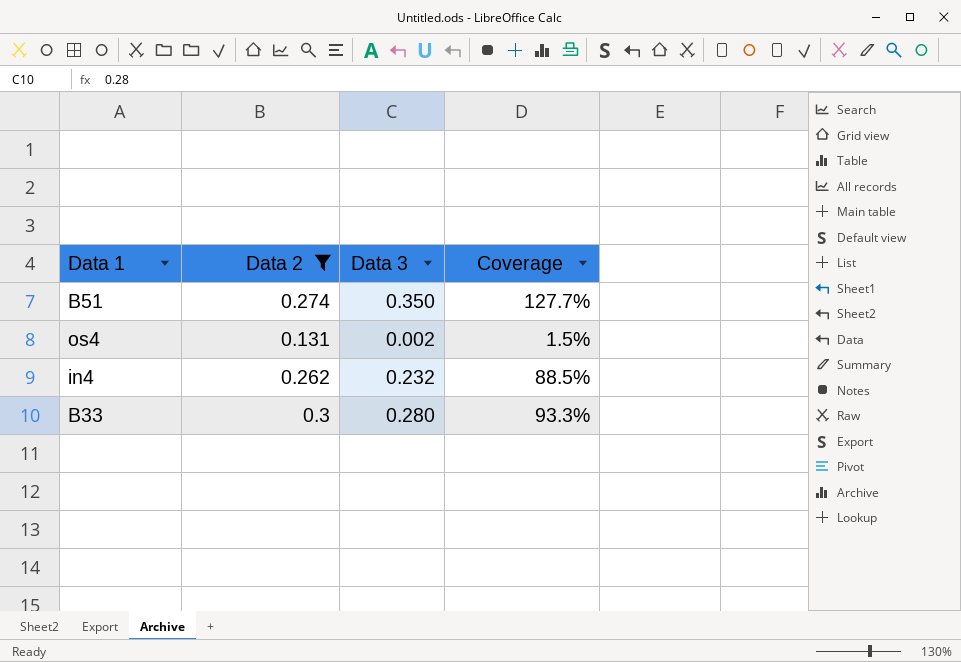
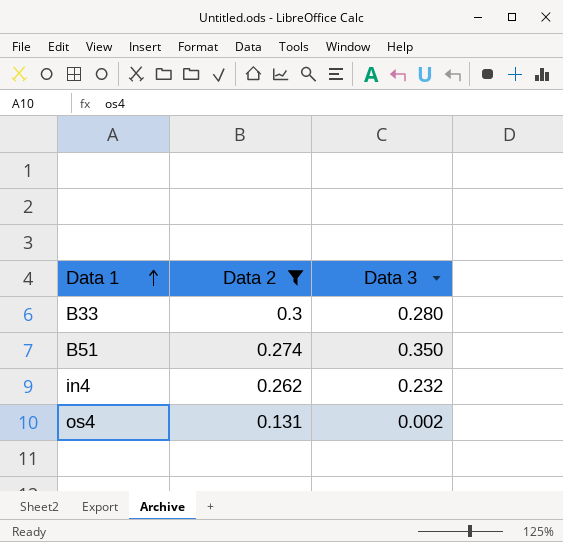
row order: none -> Data 1 ascending
column Coverage | formula: [Data 3] / [Data 2] -> none

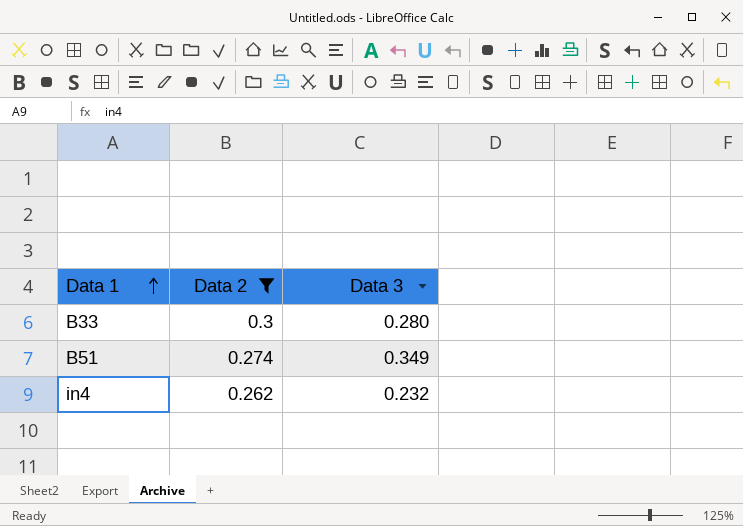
row os4: 0.131 | 0.002 -> none
B51 | Data 3: 0.350 -> 0.349

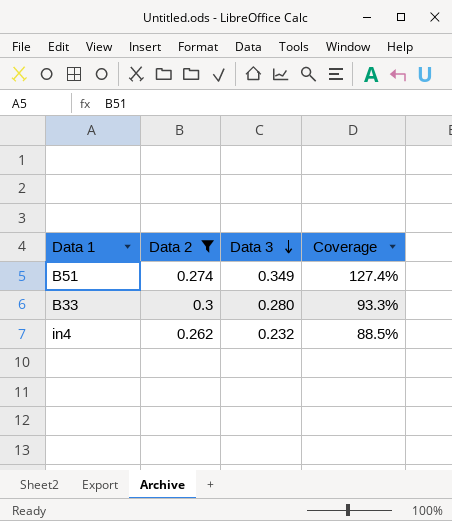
row order: Data 1 ascending -> Data 3 descending
column Coverage | formula: none -> [Data 3] / [Data 2]

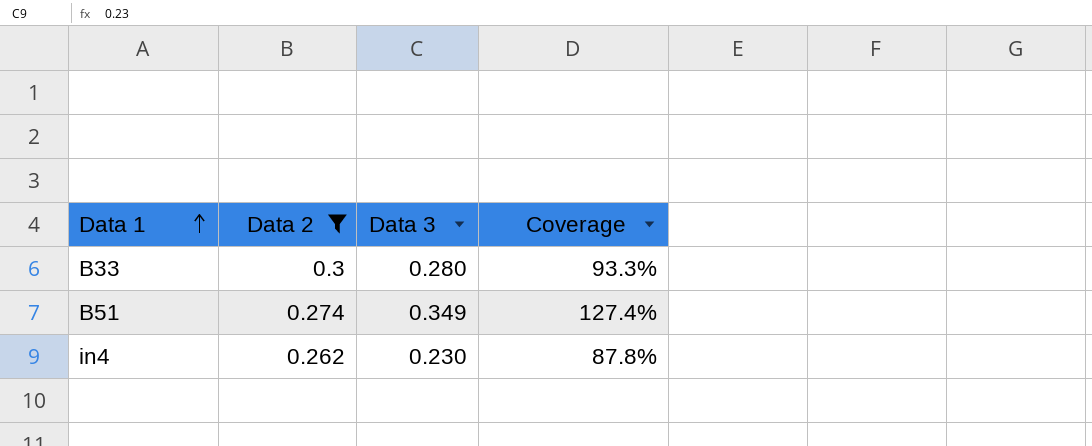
row order: Data 3 descending -> Data 1 ascending
in4 | Data 3: 0.232 -> 0.230
in4 | Coverage: 88.5% -> 87.8%

